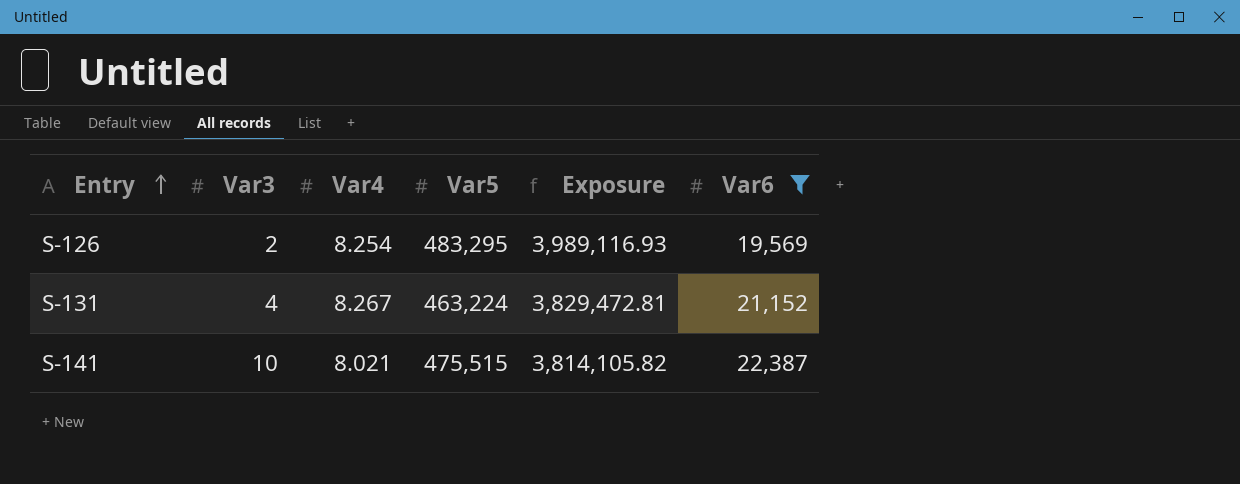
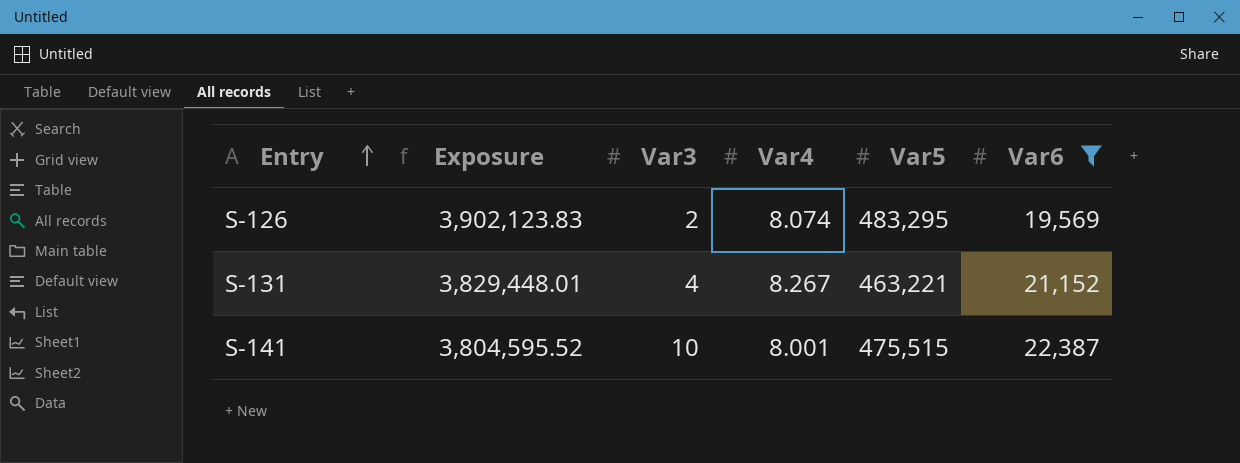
column Exposure | position: 5 -> 2
S-126 | Exposure: 3,989,116.93 -> 3,902,123.83
S-126 | Var4: 8.254 -> 8.074
S-131 | Exposure: 3,829,472.81 -> 3,829,448.01
S-131 | Var5: 463,224 -> 463,221
S-141 | Exposure: 3,814,105.82 -> 3,804,595.52
S-141 | Var4: 8.021 -> 8.001

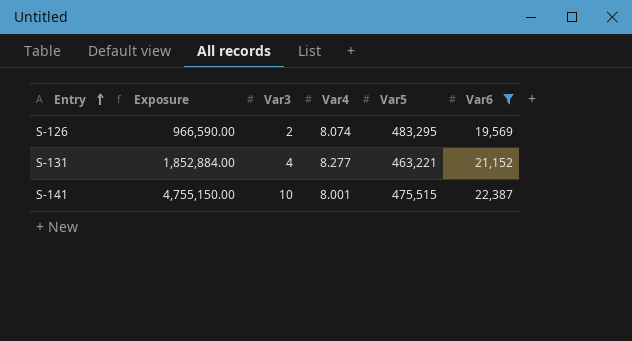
column Exposure | formula: [Var4] * [Var5] -> [Var3] * [Var5]
S-131 | Var4: 8.267 -> 8.277

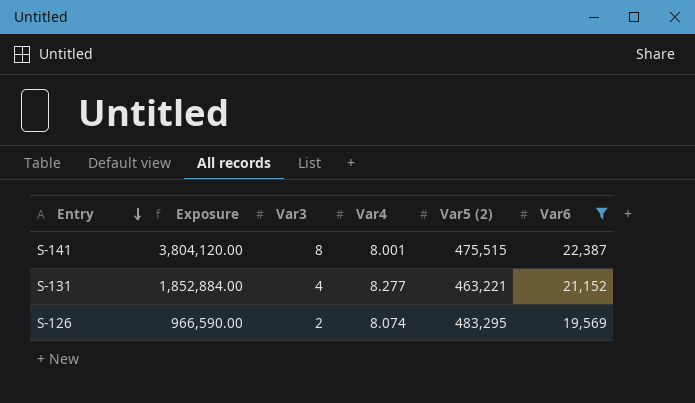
row order: Entry ascending -> Entry descending
column name: Var5 -> Var5 (2)
S-141 | Exposure: 4,755,150.00 -> 3,804,120.00
S-141 | Var3: 10 -> 8

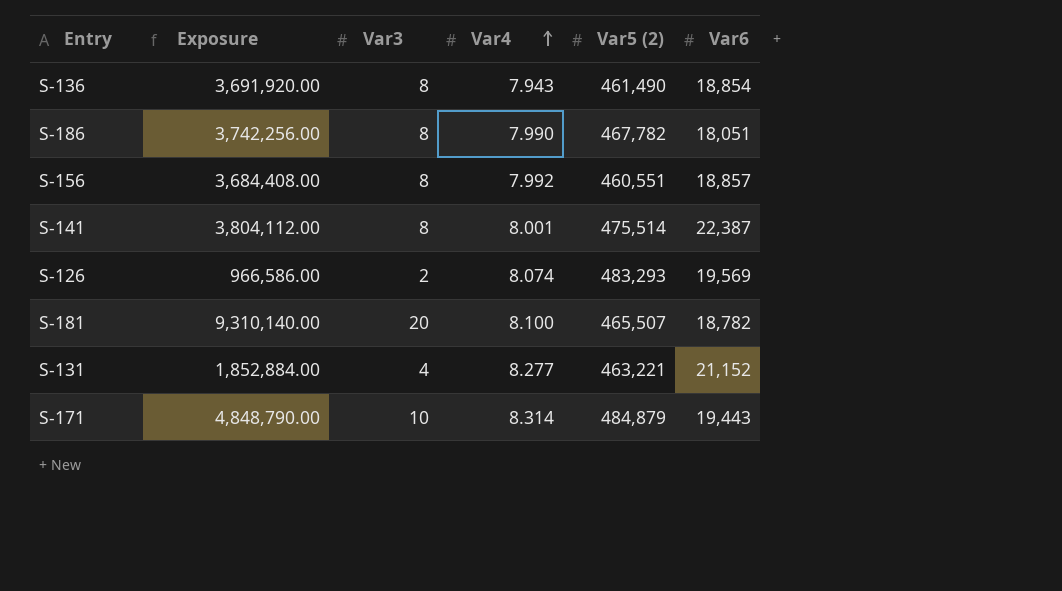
filter: Var6 >= 19,569 -> none
row order: Entry descending -> Var4 ascending
S-141 | Exposure: 3,804,120.00 -> 3,804,112.00
S-141 | Var5 (2): 475,515 -> 475,514
S-126 | Exposure: 966,590.00 -> 966,586.00
S-126 | Var5 (2): 483,295 -> 483,293

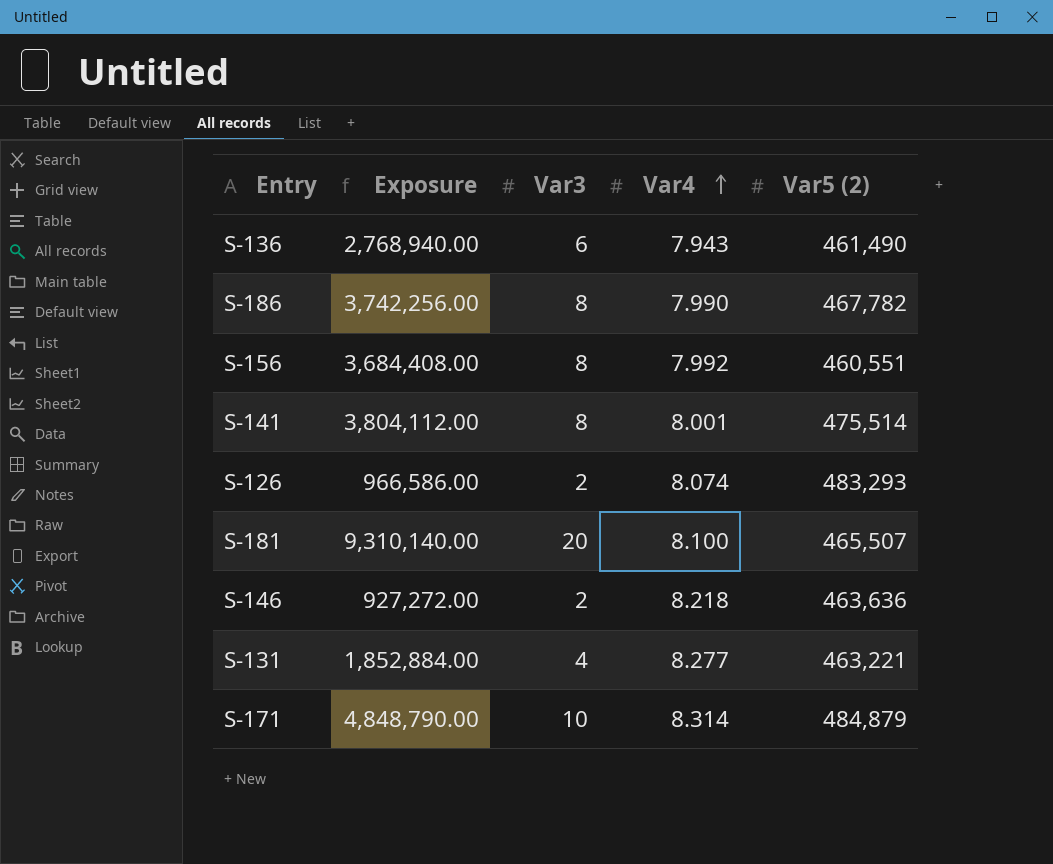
column Var6 | position: 6 -> none
S-136 | Exposure: 3,691,920.00 -> 2,768,940.00
S-136 | Var3: 8 -> 6
row S-146: none -> 927,272.00 | 2 | 8.218 | 463,636

